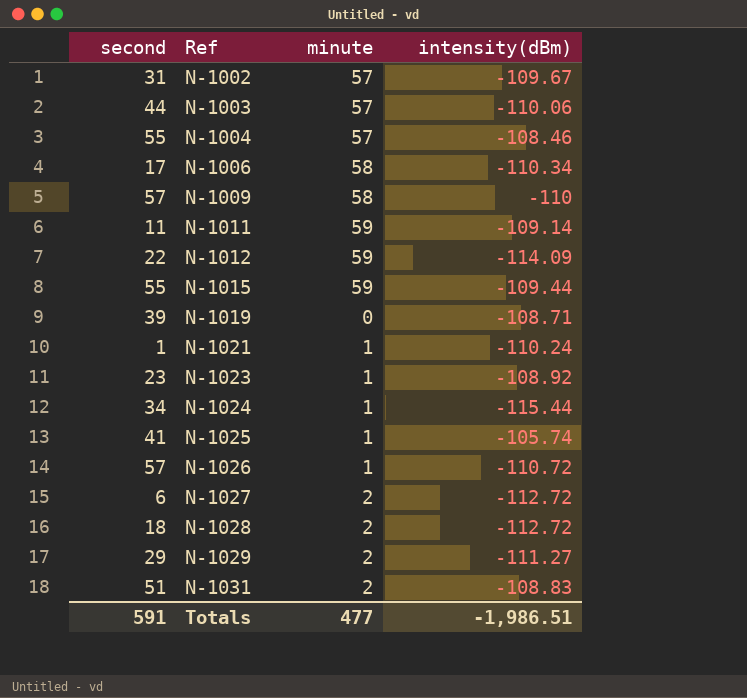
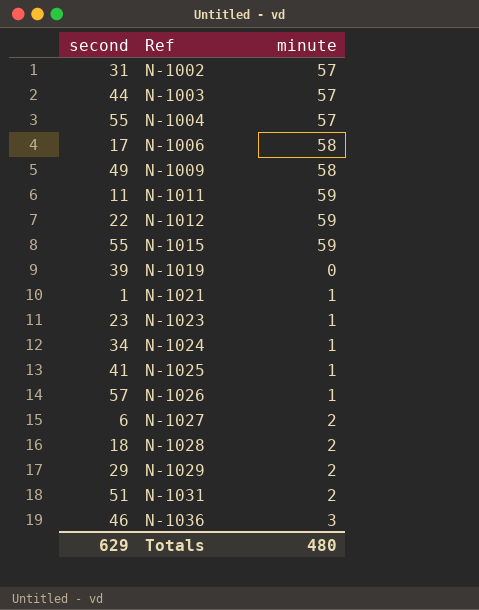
column intensity(dBm) | position: 4 -> none
N-1009 | second: 57 -> 49
row N-1036: none -> 46 | 3
Totals | second: 591 -> 629
Totals | minute: 477 -> 480

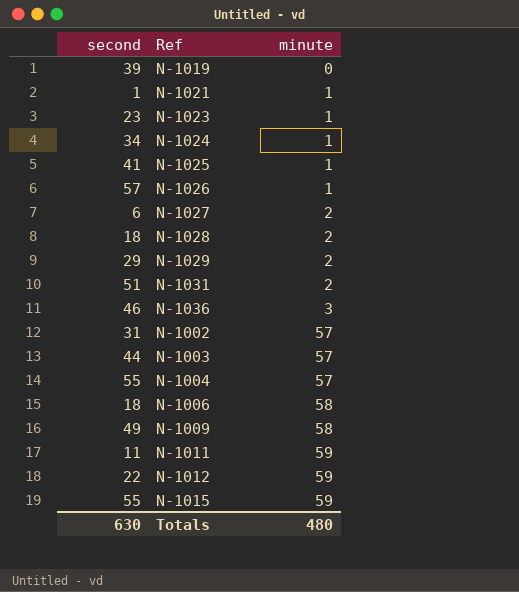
row order: Ref ascending -> minute ascending
N-1006 | second: 17 -> 18
Totals | second: 629 -> 630

